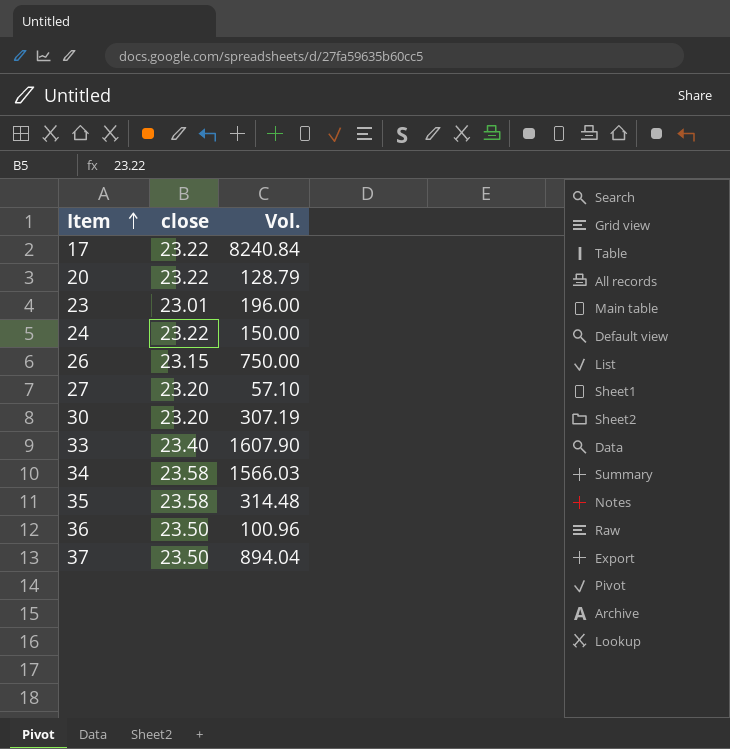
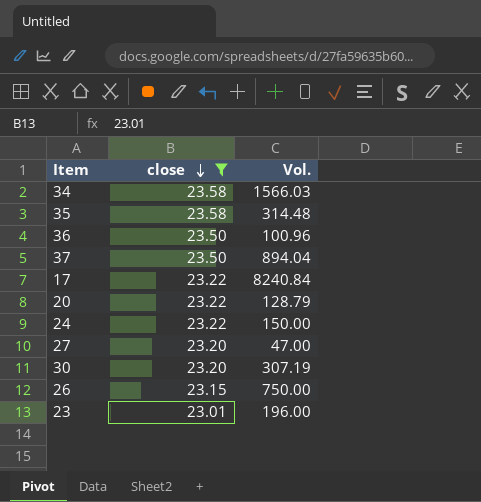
filter: none -> close != 23.40
row order: Item ascending -> close descending
27 | Vol.: 57.10 -> 47.00

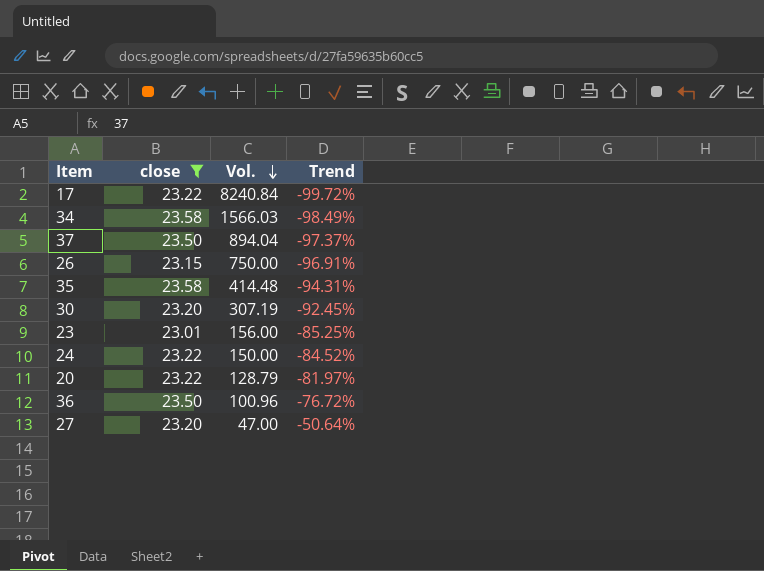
row order: close descending -> Vol. descending
column Trend | formula: none -> ([close] - [Vol.]) / [Vol.]
35 | Vol.: 314.48 -> 414.48
23 | Vol.: 196.00 -> 156.00

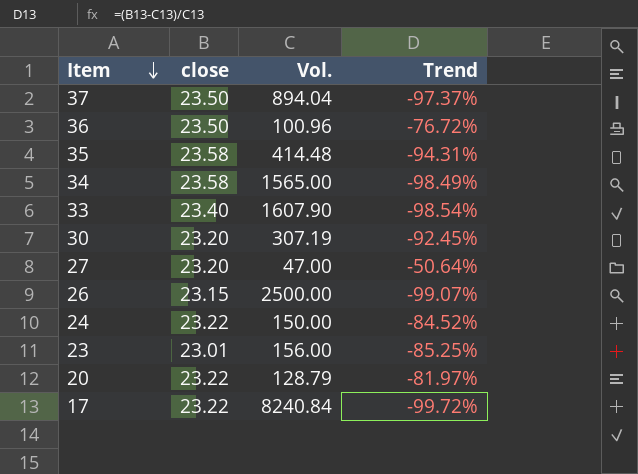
filter: close != 23.40 -> none
row order: Vol. descending -> Item descending
34 | Vol.: 1566.03 -> 1565.00
26 | Vol.: 750.00 -> 2500.00
26 | Trend: -96.91% -> -99.07%

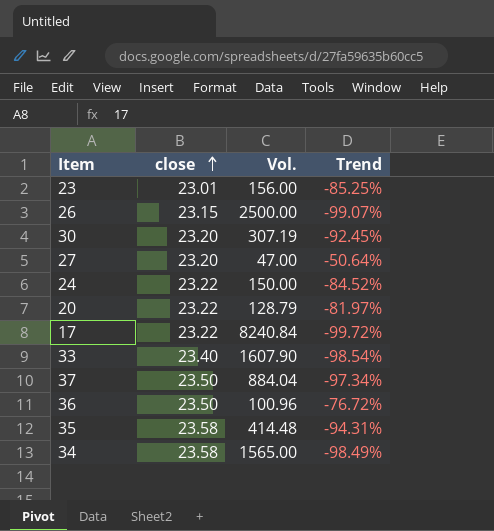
row order: Item descending -> close ascending
37 | Vol.: 894.04 -> 884.04
37 | Trend: -97.37% -> -97.34%

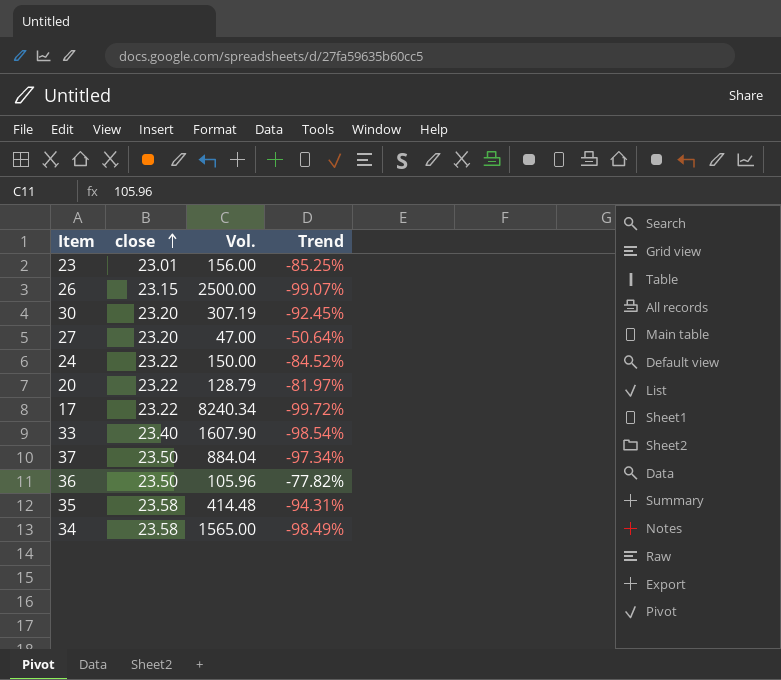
17 | Vol.: 8240.84 -> 8240.34
36 | Vol.: 100.96 -> 105.96
36 | Trend: -76.72% -> -77.82%

